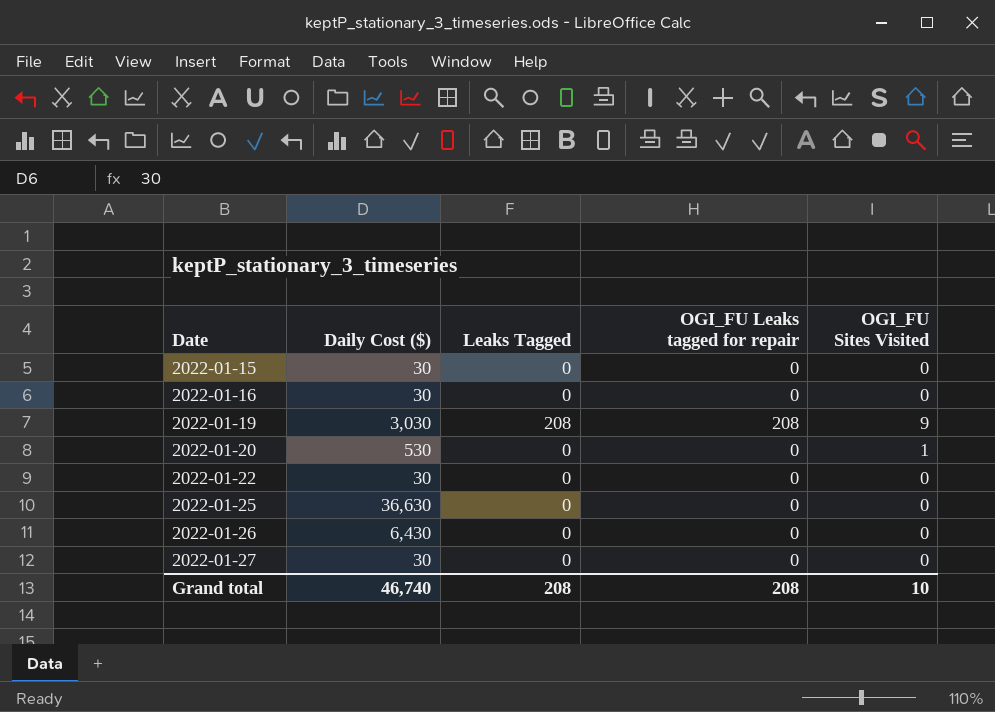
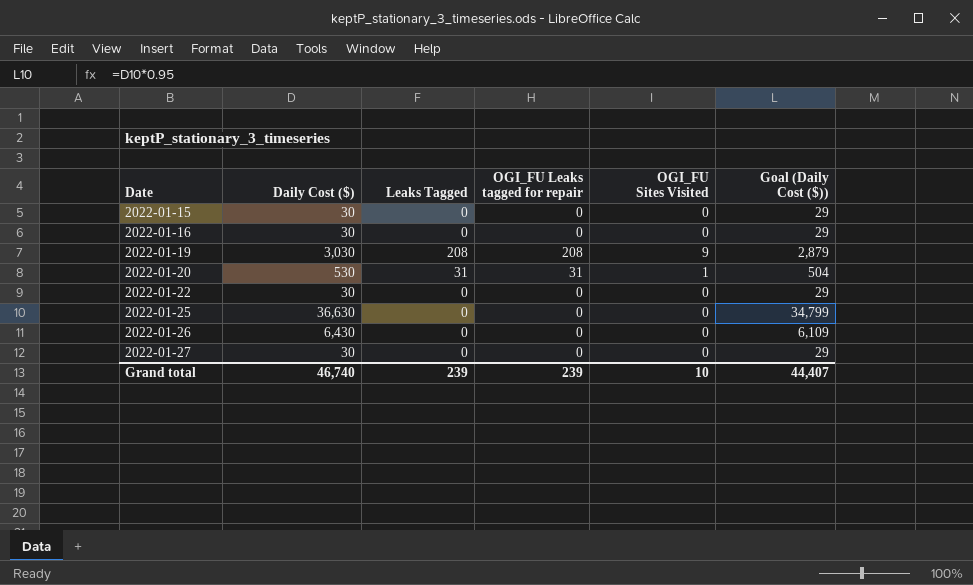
column Goal (Daily Cost ($)) | formula: none -> [Daily Cost ($)] * 0.95
2022-01-20 | Leaks Tagged: 0 -> 31
2022-01-20 | OGI_FU Leaks tagged for repair: 0 -> 31
Grand total | Leaks Tagged: 208 -> 239
Grand total | OGI_FU Leaks tagged for repair: 208 -> 239

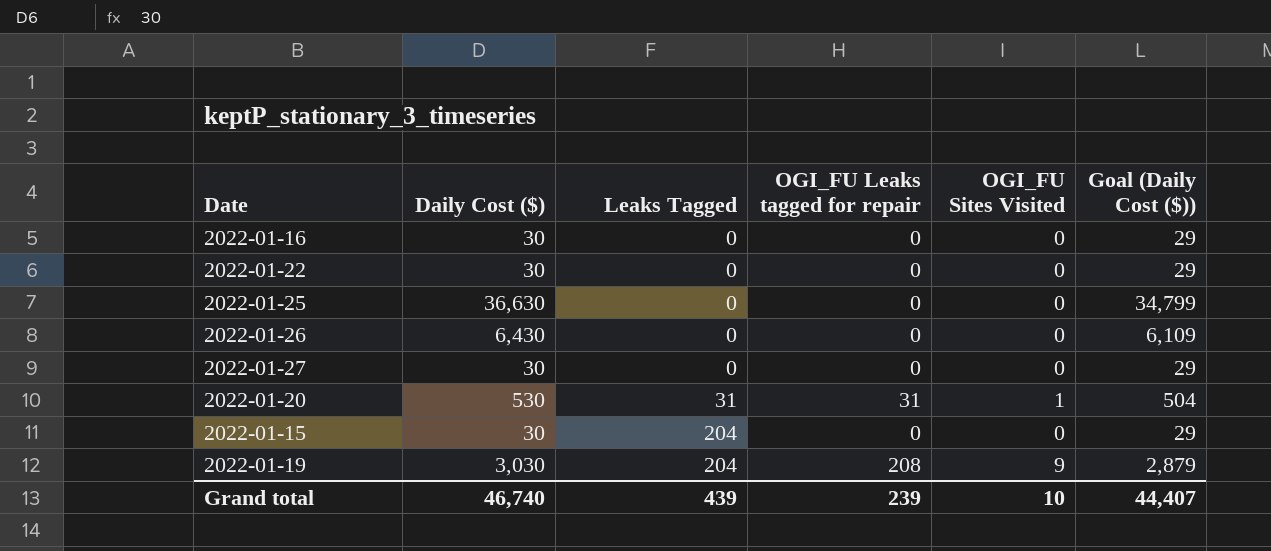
row order: Date ascending -> Leaks Tagged ascending
2022-01-15 | Leaks Tagged: 0 -> 204
2022-01-19 | Leaks Tagged: 208 -> 204
Grand total | Leaks Tagged: 239 -> 439

